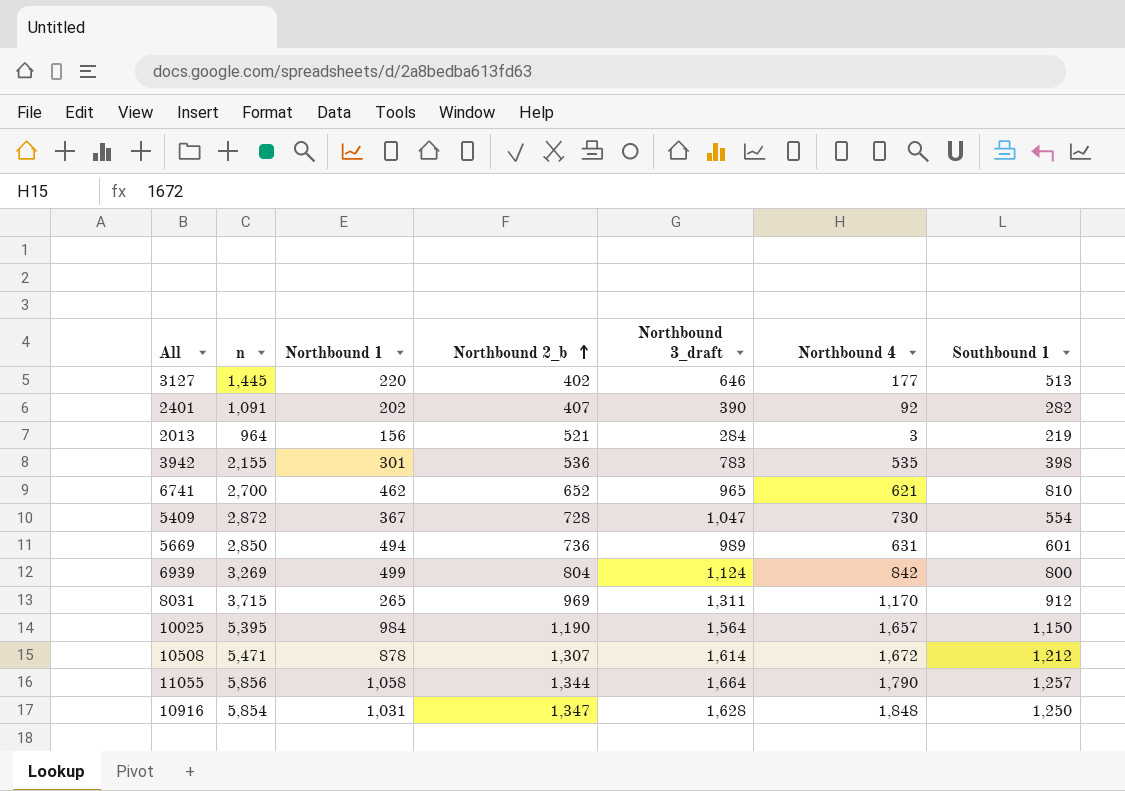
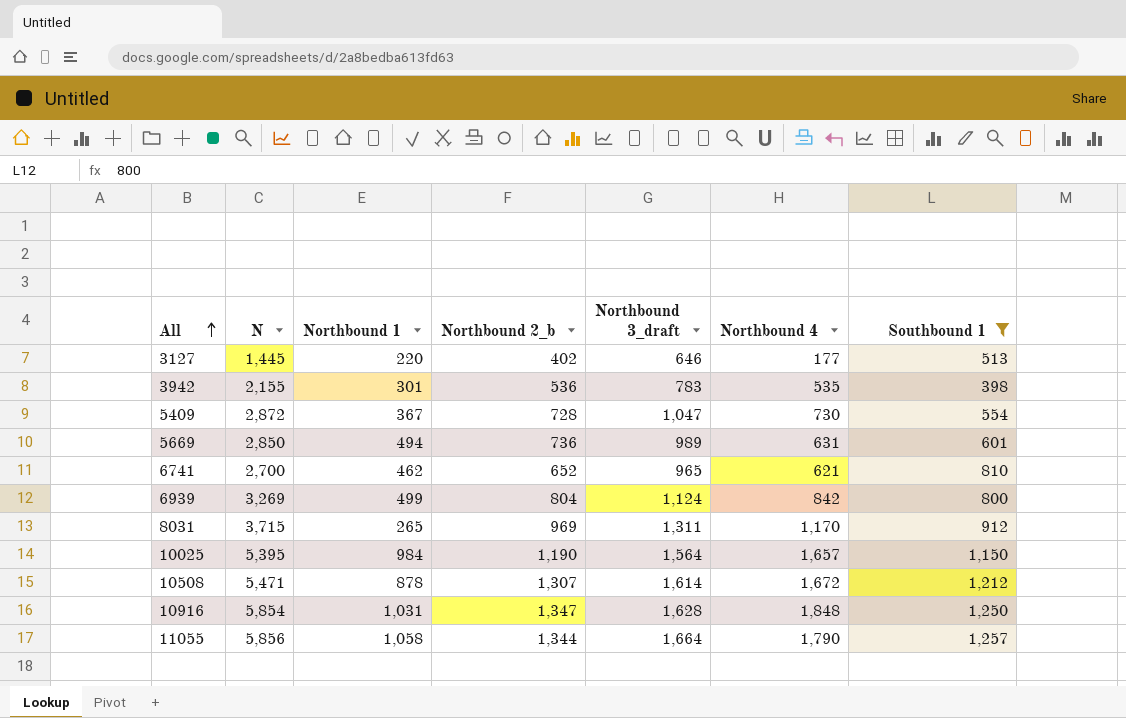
filter: none -> Southbound 1 >= 398
row order: Northbound 2_b ascending -> All ascending
column name: n -> N

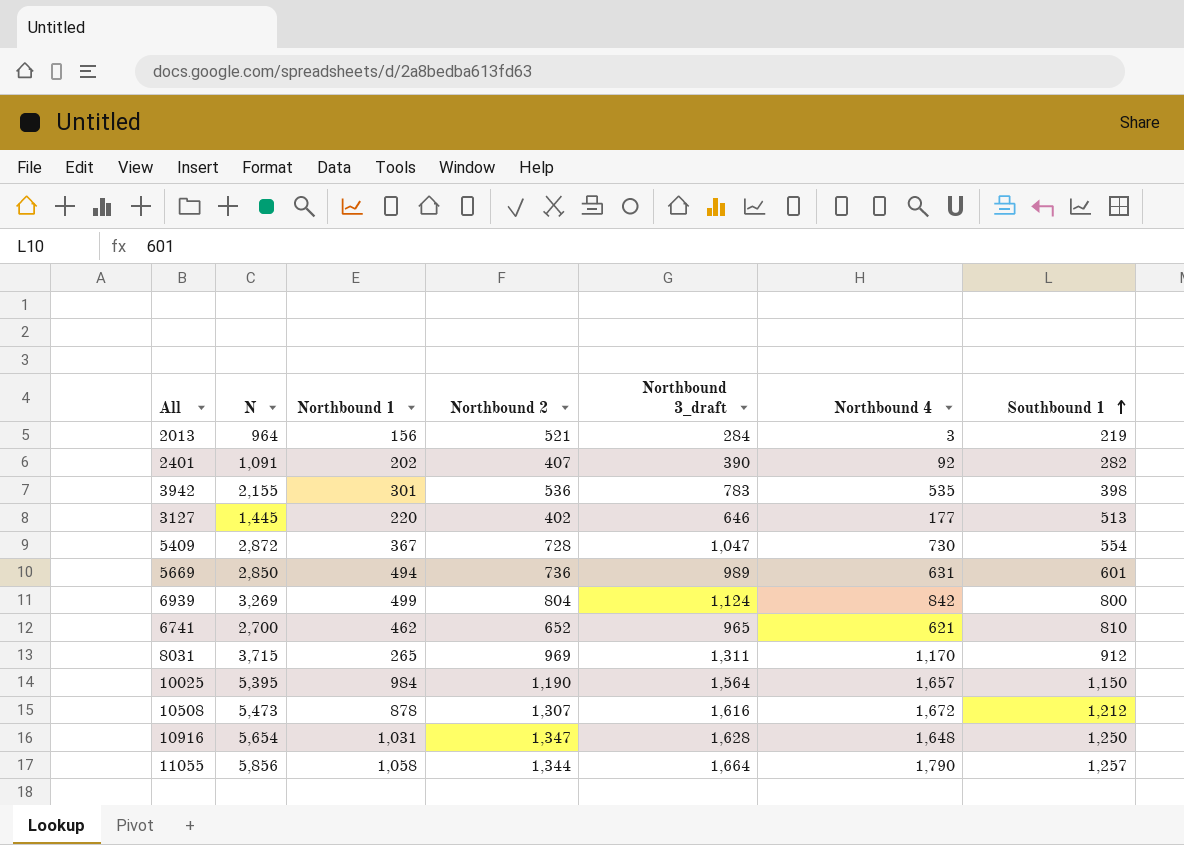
filter: Southbound 1 >= 398 -> none
row order: All ascending -> Southbound 1 ascending
column name: Northbound 2_b -> Northbound 2
10508 | N: 5,471 -> 5,473
10508 | Northbound 3_draft: 1,614 -> 1,616
10916 | N: 5,854 -> 5,654
10916 | Northbound 4: 1,848 -> 1,648

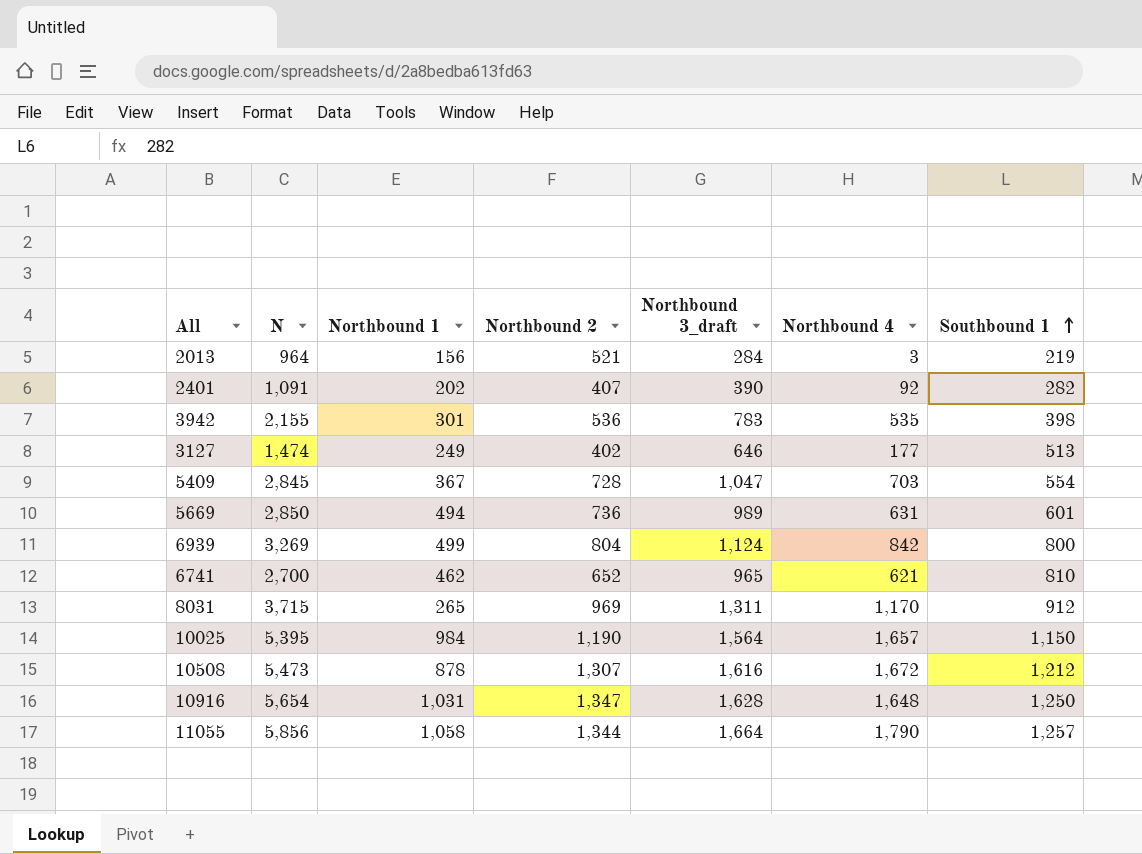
3127 | N: 1,445 -> 1,474
3127 | Northbound 1: 220 -> 249
5409 | N: 2,872 -> 2,845
5409 | Northbound 4: 730 -> 703

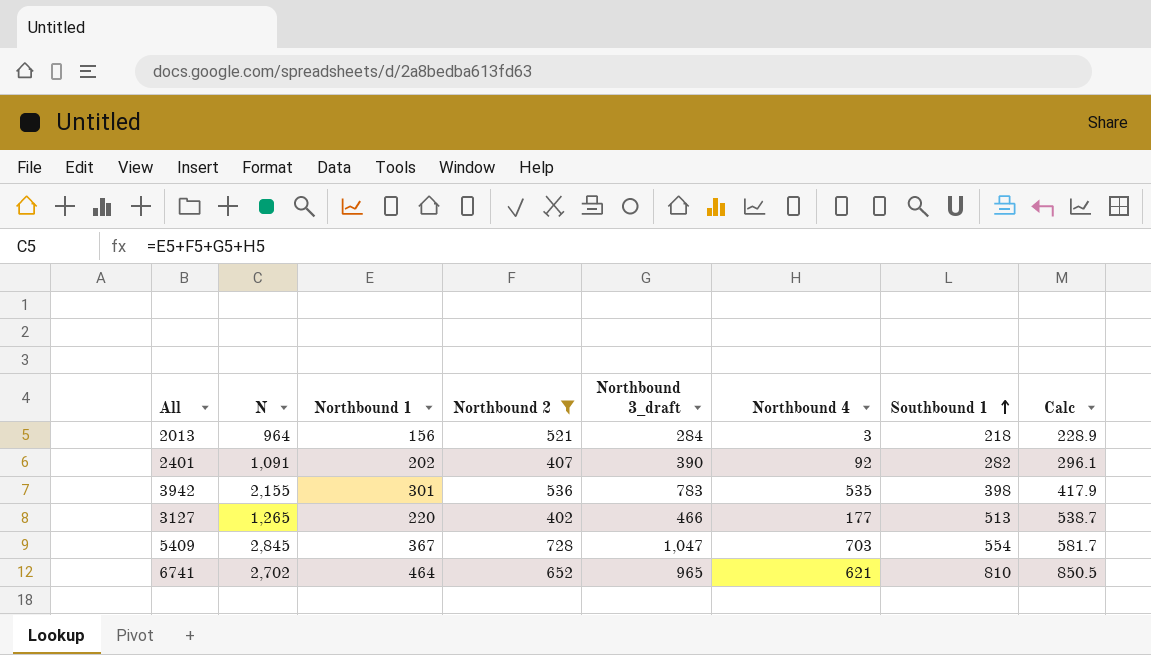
filter: none -> Northbound 2 <= 728
column Calc | formula: none -> [Southbound 1] * 1.05
2013 | Southbound 1: 219 -> 218
3127 | N: 1,474 -> 1,265
3127 | Northbound 1: 249 -> 220
3127 | Northbound 3_draft: 646 -> 466
6741 | N: 2,700 -> 2,702
6741 | Northbound 1: 462 -> 464

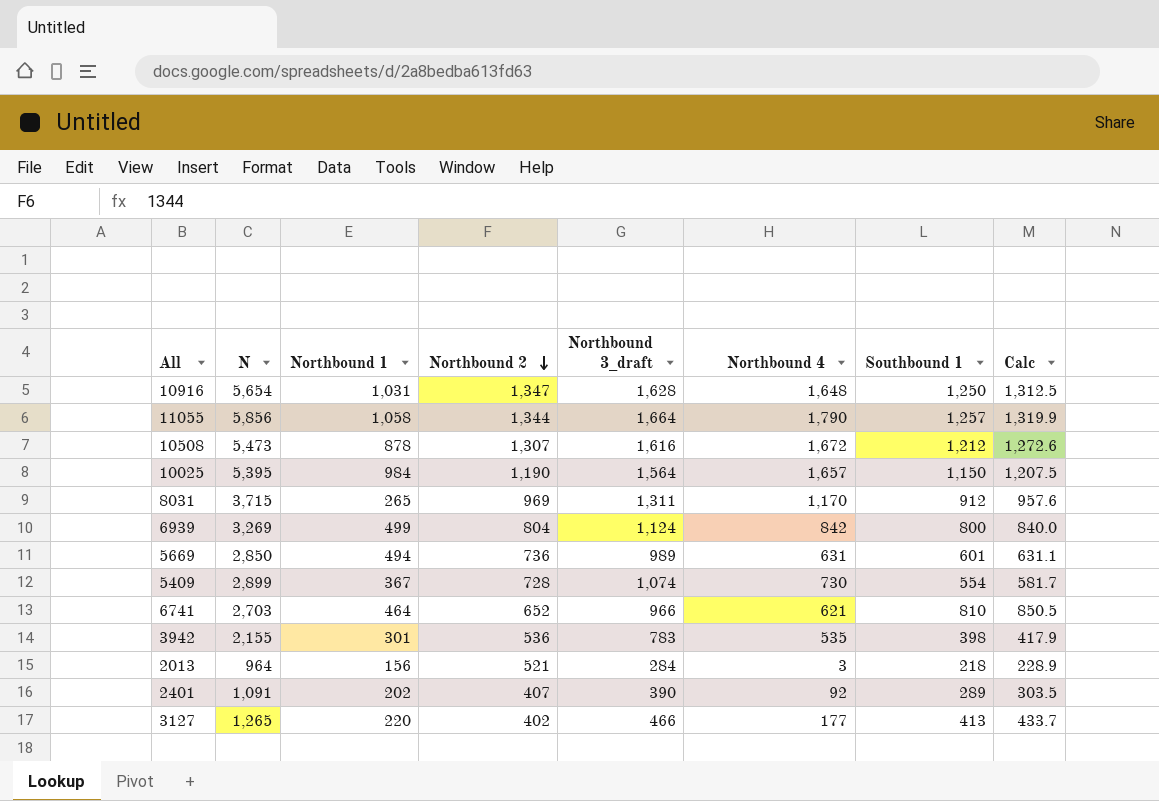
filter: Northbound 2 <= 728 -> none
row order: Southbound 1 ascending -> Northbound 2 descending
5409 | N: 2,845 -> 2,899
5409 | Northbound 3_draft: 1,047 -> 1,074
5409 | Northbound 4: 703 -> 730
6741 | N: 2,702 -> 2,703
6741 | Northbound 3_draft: 965 -> 966
2401 | Southbound 1: 282 -> 289
2401 | Calc: 296.1 -> 303.5
3127 | Southbound 1: 513 -> 413
3127 | Calc: 538.7 -> 433.7

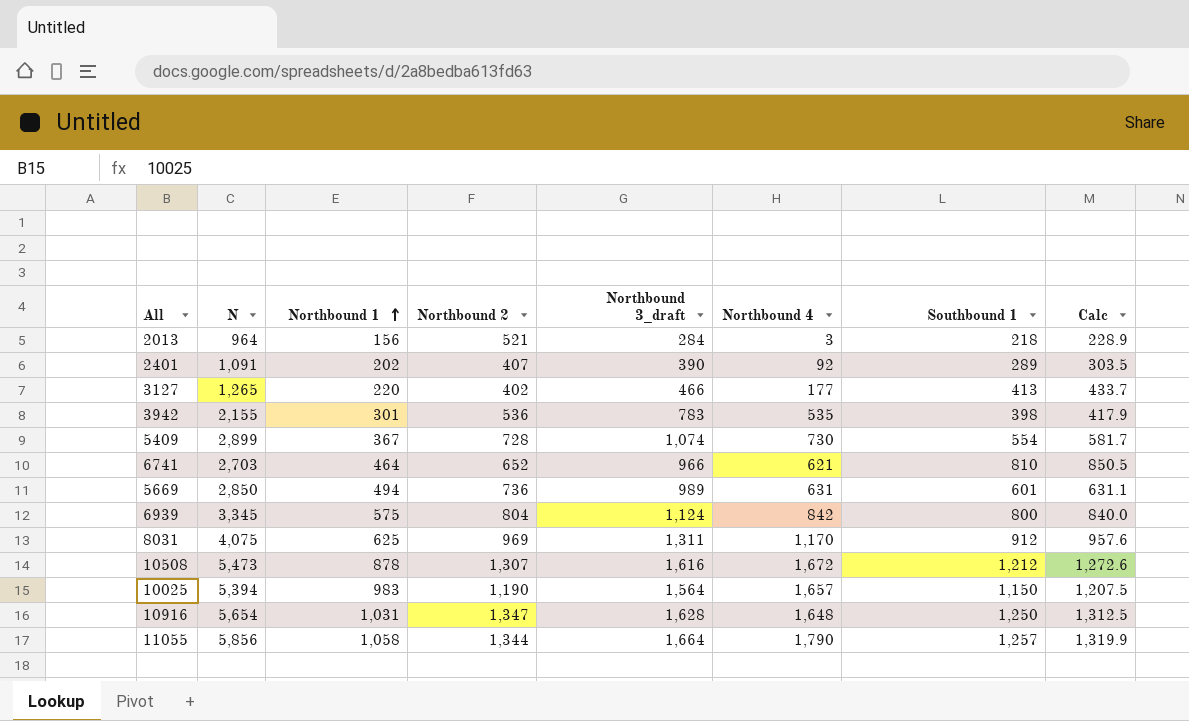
row order: Northbound 2 descending -> Northbound 1 ascending
6939 | N: 3,269 -> 3,345
6939 | Northbound 1: 499 -> 575
8031 | N: 3,715 -> 4,075
8031 | Northbound 1: 265 -> 625
10025 | N: 5,395 -> 5,394
10025 | Northbound 1: 984 -> 983

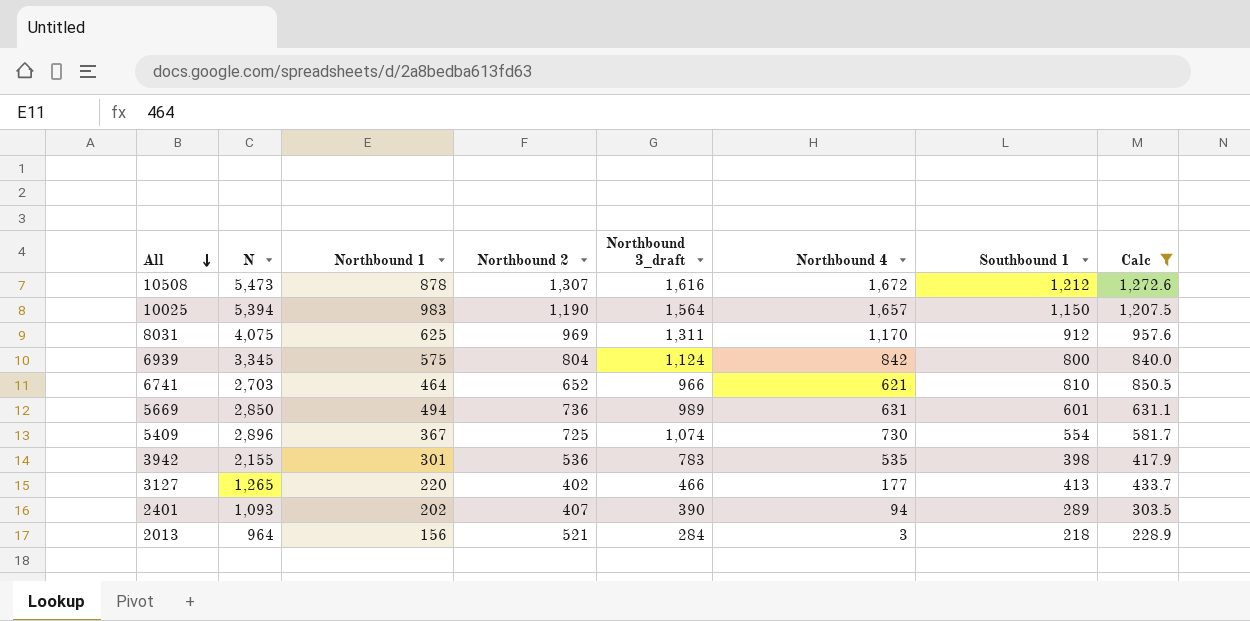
filter: none -> Calc <= 1,272.6
row order: Northbound 1 ascending -> All descending
5409 | N: 2,899 -> 2,896
5409 | Northbound 2: 728 -> 725
2401 | N: 1,091 -> 1,093
2401 | Northbound 4: 92 -> 94

